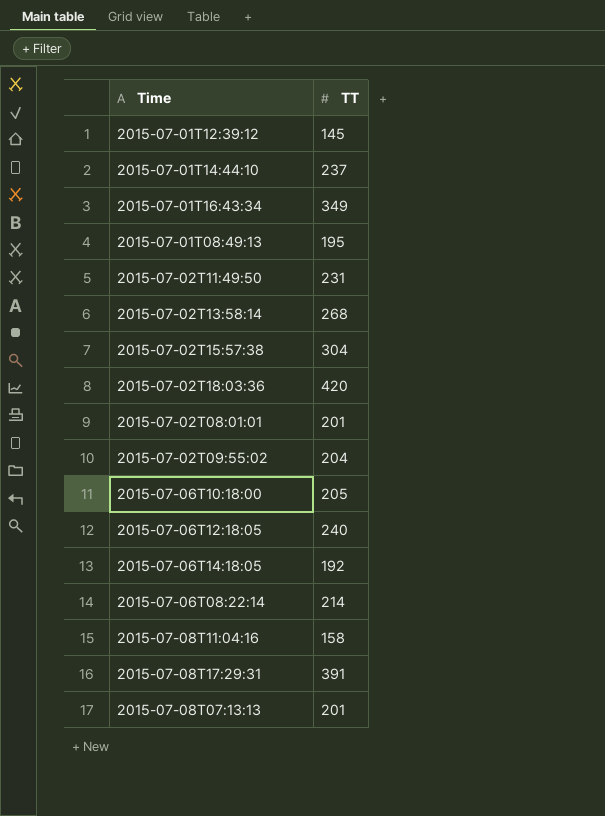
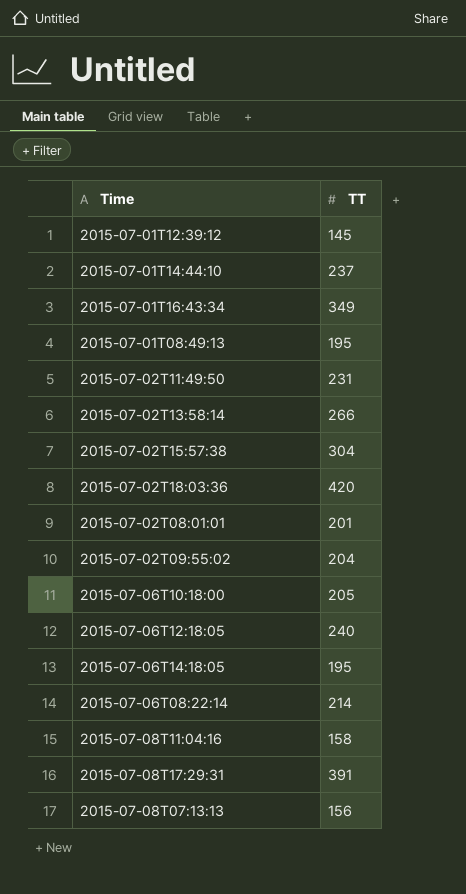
2015-07-02T13:58:14 | TT: 268 -> 266
2015-07-06T14:18:05 | TT: 192 -> 195
2015-07-08T07:13:13 | TT: 201 -> 156

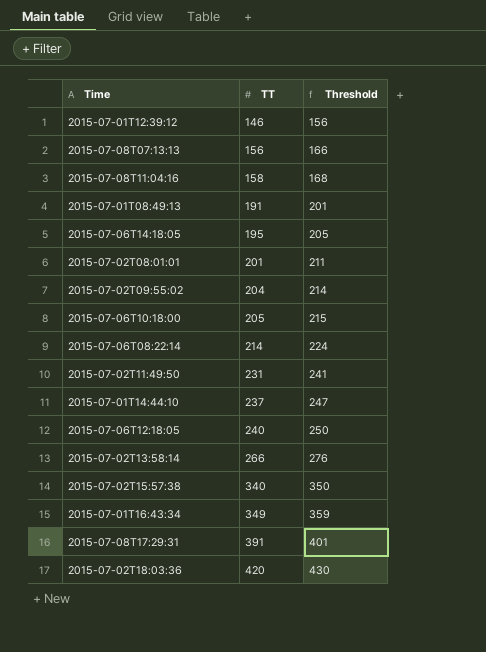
row order: none -> TT ascending
column Threshold | formula: none -> [TT] + 10
2015-07-01T12:39:12 | TT: 145 -> 146
2015-07-01T08:49:13 | TT: 195 -> 191
2015-07-02T15:57:38 | TT: 304 -> 340

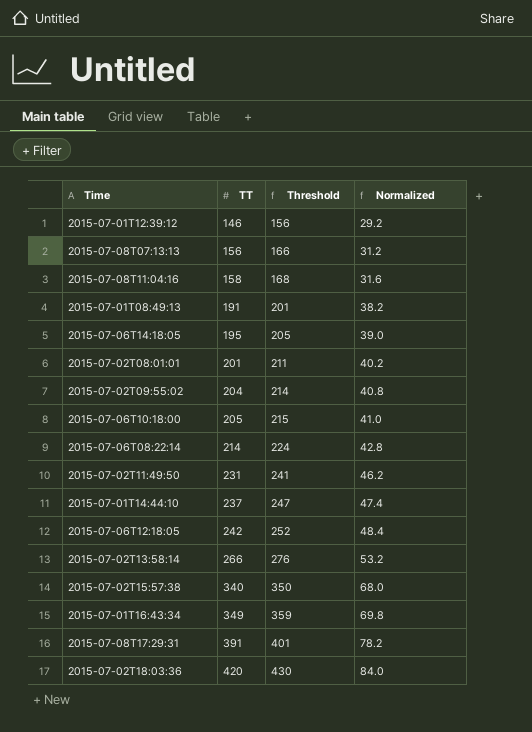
column Normalized | formula: none -> [TT] * 0.2
2015-07-06T12:18:05 | TT: 240 -> 242
2015-07-06T12:18:05 | Threshold: 250 -> 252

